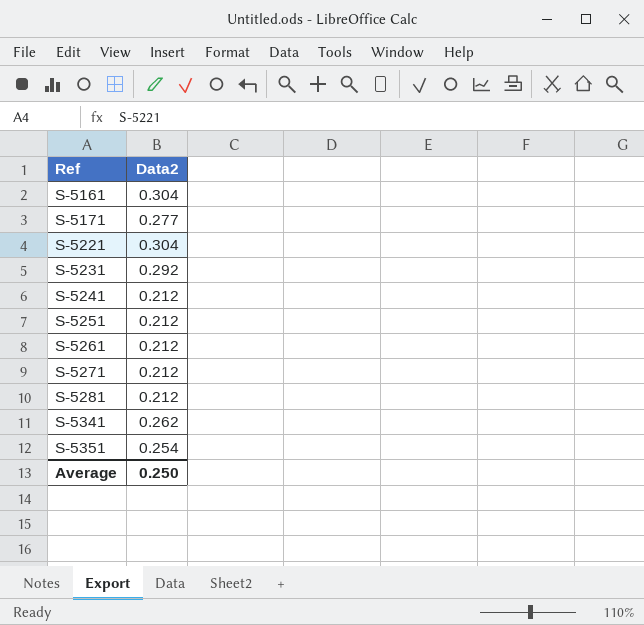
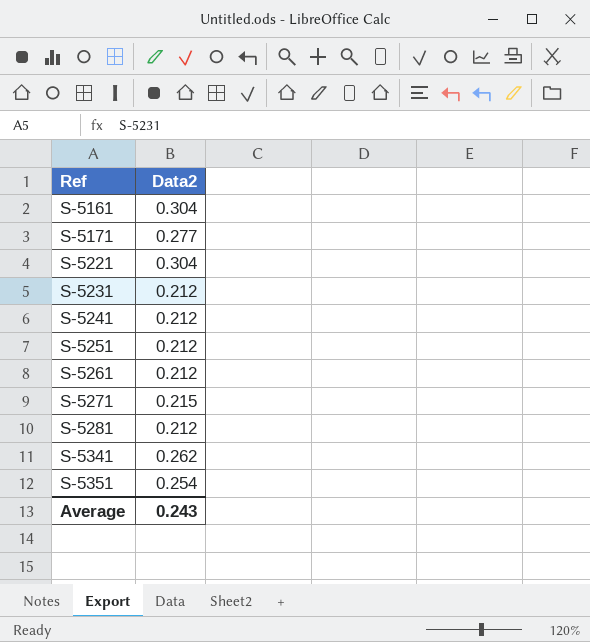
S-5231 | Data2: 0.292 -> 0.212
S-5271 | Data2: 0.212 -> 0.215
Average | Data2: 0.250 -> 0.243

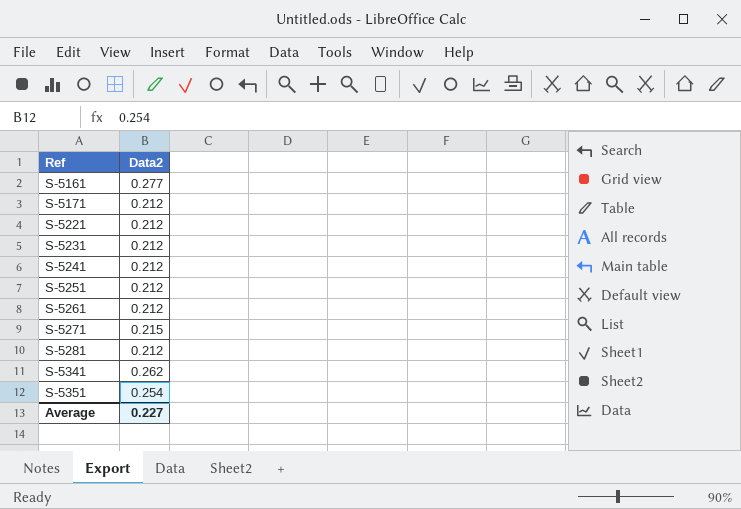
S-5161 | Data2: 0.304 -> 0.277
S-5171 | Data2: 0.277 -> 0.212
S-5221 | Data2: 0.304 -> 0.212
Average | Data2: 0.243 -> 0.227

